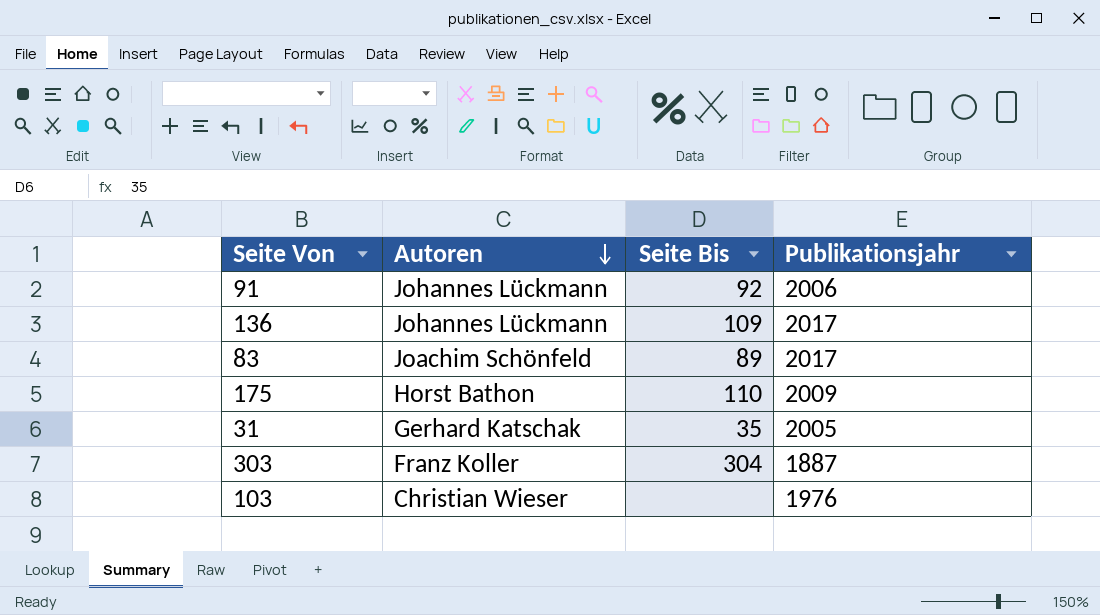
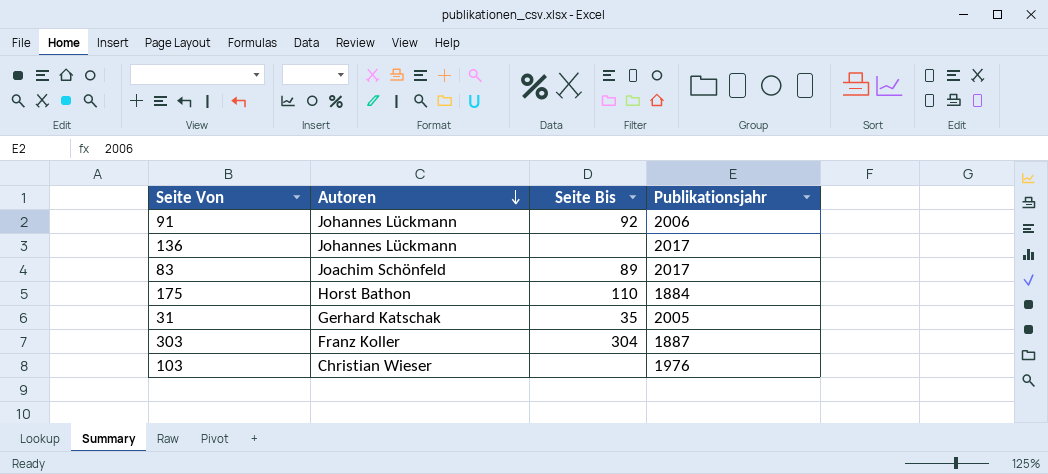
136 | Seite Bis: 109 -> none
175 | Publikationsjahr: 2009 -> 1884

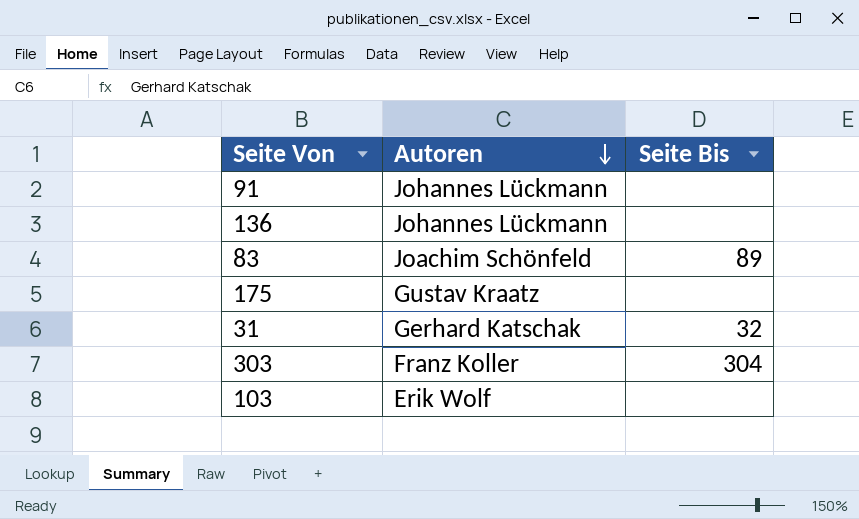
column Publikationsjahr | position: 4 -> none
91 | Seite Bis: 92 -> none
175 | Autoren: Horst Bathon -> Gustav Kraatz
175 | Seite Bis: 110 -> none
31 | Seite Bis: 35 -> 32
103 | Autoren: Christian Wieser -> Erik Wolf

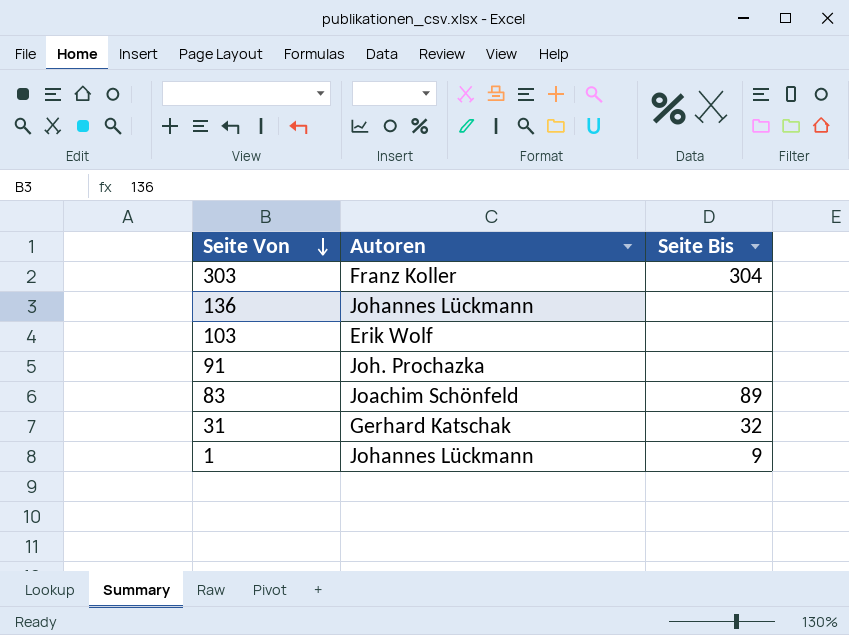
row order: Autoren descending -> Seite Von descending
row 175: Gustav Kraatz | none -> none
91 | Autoren: Johannes Lückmann -> Joh. Prochazka
row 1: none -> Johannes Lückmann | 9

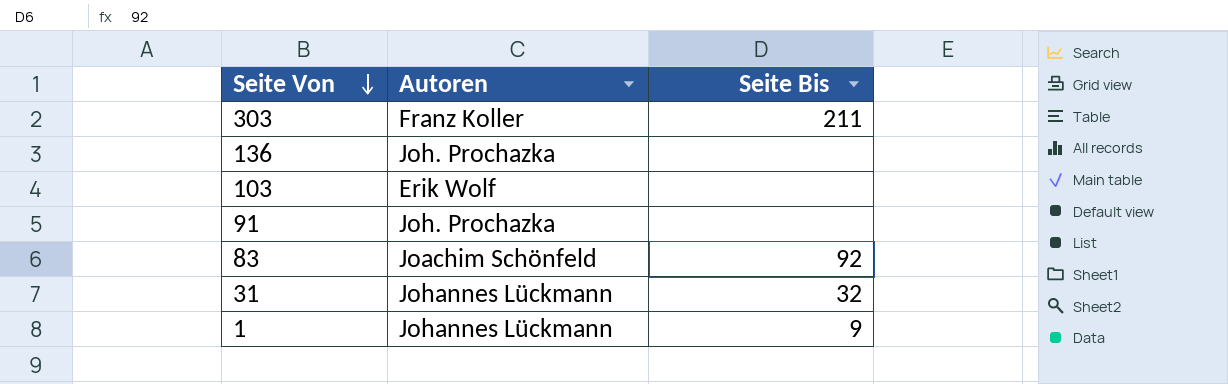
303 | Seite Bis: 304 -> 211
136 | Autoren: Johannes Lückmann -> Joh. Prochazka
83 | Seite Bis: 89 -> 92
31 | Autoren: Gerhard Katschak -> Johannes Lückmann

